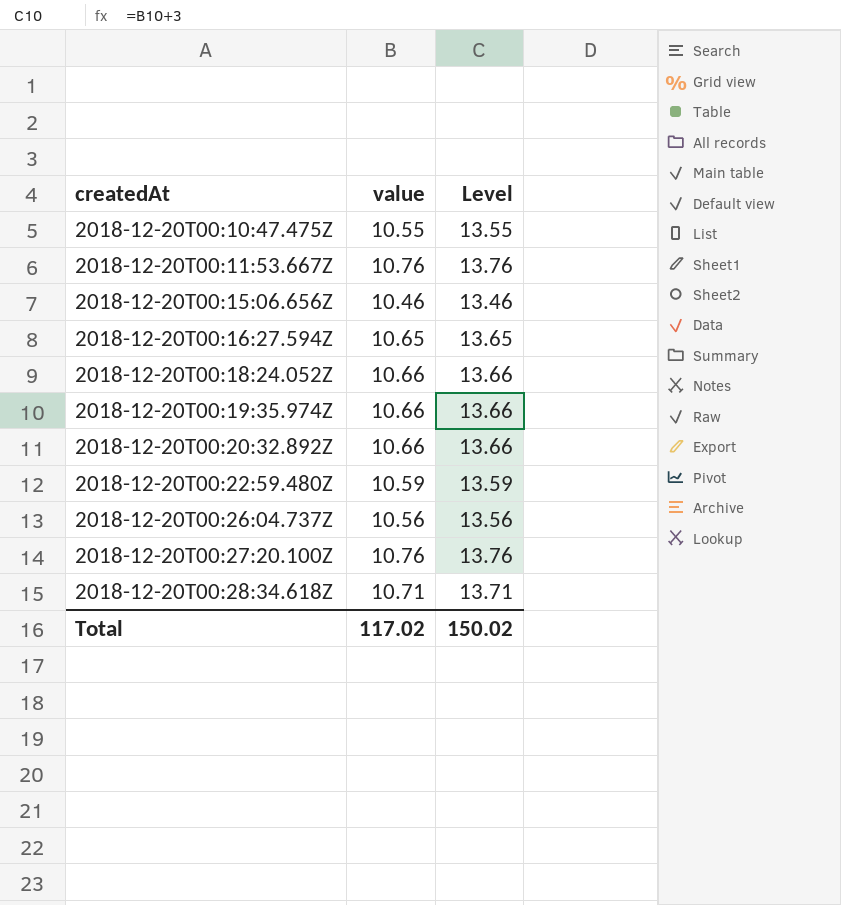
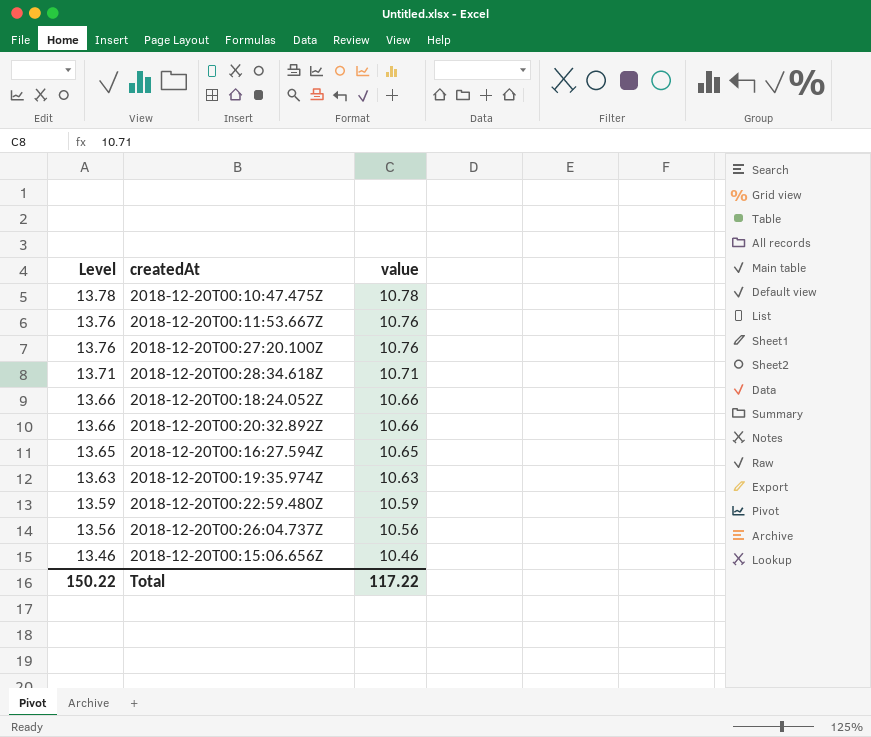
row order: createdAt ascending -> Level descending
column Level | position: 3 -> 1
2018-12-20T00:10:47.475Z | Level: 13.55 -> 13.78
2018-12-20T00:10:47.475Z | value: 10.55 -> 10.78
2018-12-20T00:19:35.974Z | Level: 13.66 -> 13.63
2018-12-20T00:19:35.974Z | value: 10.66 -> 10.63
Total | Level: 150.02 -> 150.22
Total | value: 117.02 -> 117.22

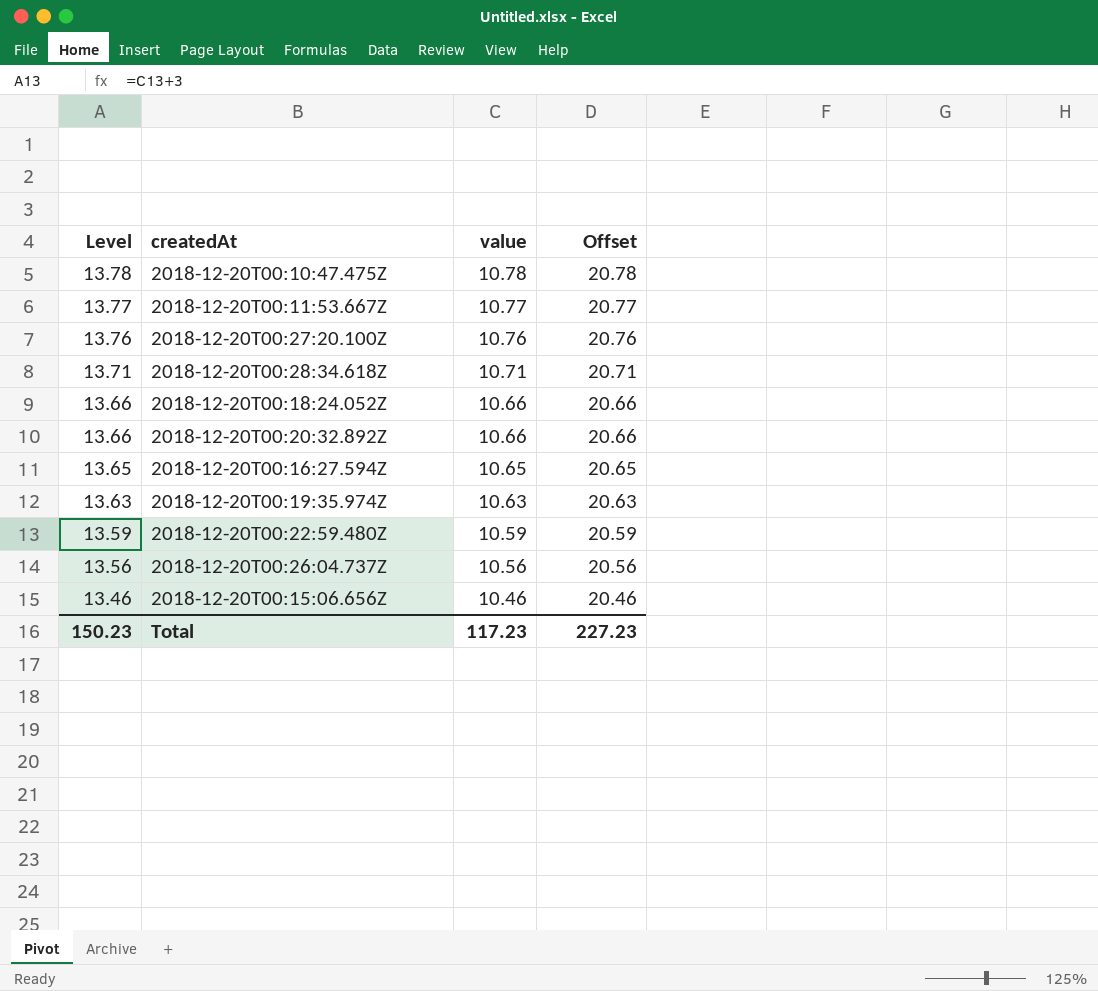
column Offset | formula: none -> [value] + 10
2018-12-20T00:11:53.667Z | Level: 13.76 -> 13.77
2018-12-20T00:11:53.667Z | value: 10.76 -> 10.77
Total | Level: 150.22 -> 150.23
Total | value: 117.22 -> 117.23

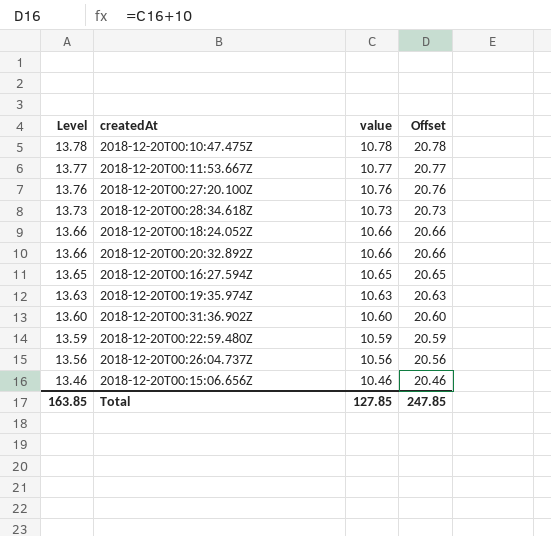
2018-12-20T00:28:34.618Z | Level: 13.71 -> 13.73
2018-12-20T00:28:34.618Z | value: 10.71 -> 10.73
2018-12-20T00:28:34.618Z | Offset: 20.71 -> 20.73
row 2018-12-20T00:31:36.902Z: none -> 13.60 | 10.60 | 20.60
Total | Level: 150.23 -> 163.85
Total | value: 117.23 -> 127.85
Total | Offset: 227.23 -> 247.85

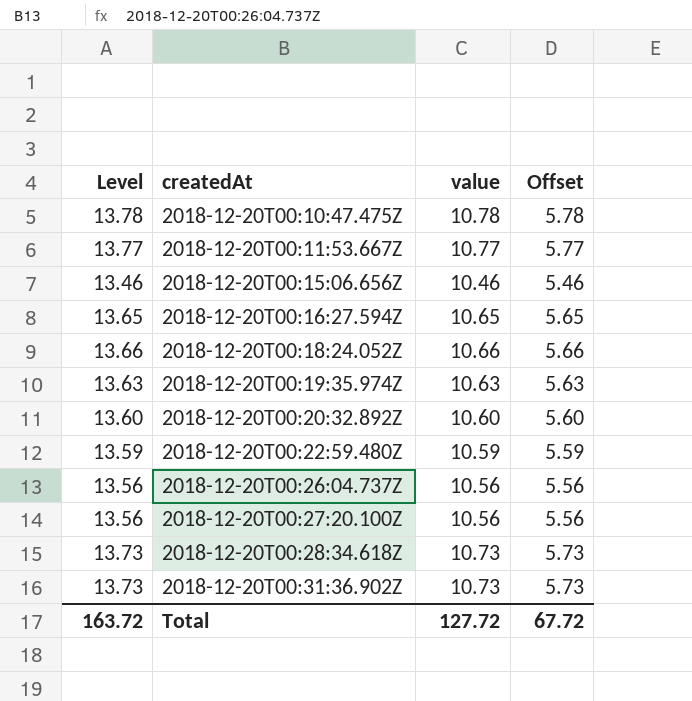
row order: Level descending -> createdAt ascending
column Offset | formula: [value] + 10 -> [value] - 5
2018-12-20T00:20:32.892Z | Level: 13.66 -> 13.60
2018-12-20T00:20:32.892Z | value: 10.66 -> 10.60
2018-12-20T00:27:20.100Z | Level: 13.76 -> 13.56
2018-12-20T00:27:20.100Z | value: 10.76 -> 10.56
2018-12-20T00:31:36.902Z | Level: 13.60 -> 13.73
2018-12-20T00:31:36.902Z | value: 10.60 -> 10.73
Total | Level: 163.85 -> 163.72
Total | value: 127.85 -> 127.72
Total | Offset: 247.85 -> 67.72

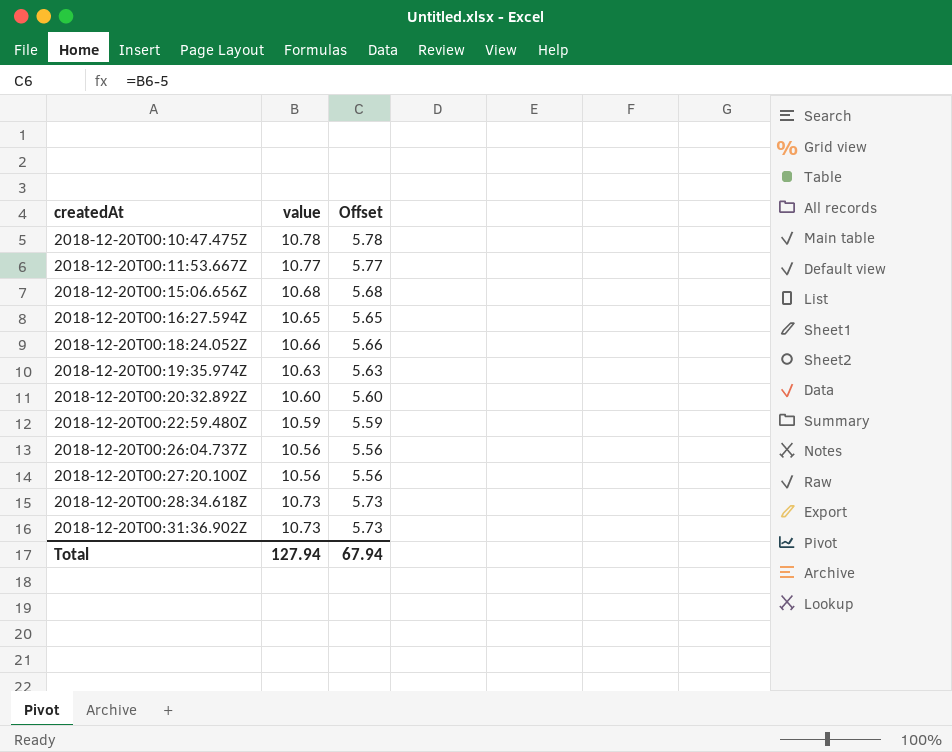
column Level | formula: [value] + 3 -> none
2018-12-20T00:15:06.656Z | value: 10.46 -> 10.68
2018-12-20T00:15:06.656Z | Offset: 5.46 -> 5.68
Total | value: 127.72 -> 127.94
Total | Offset: 67.72 -> 67.94

